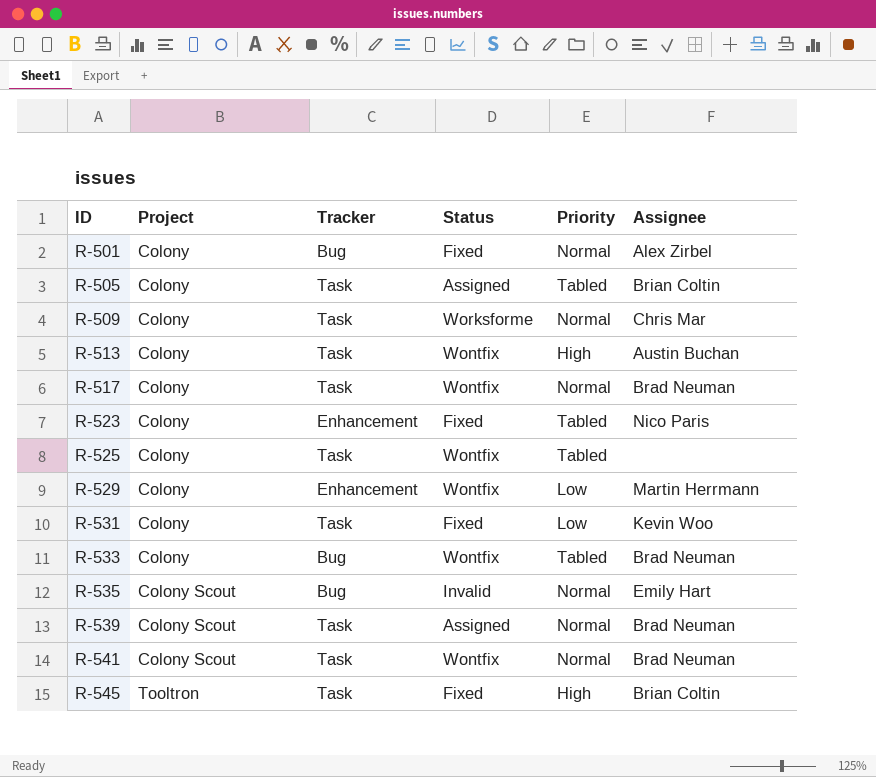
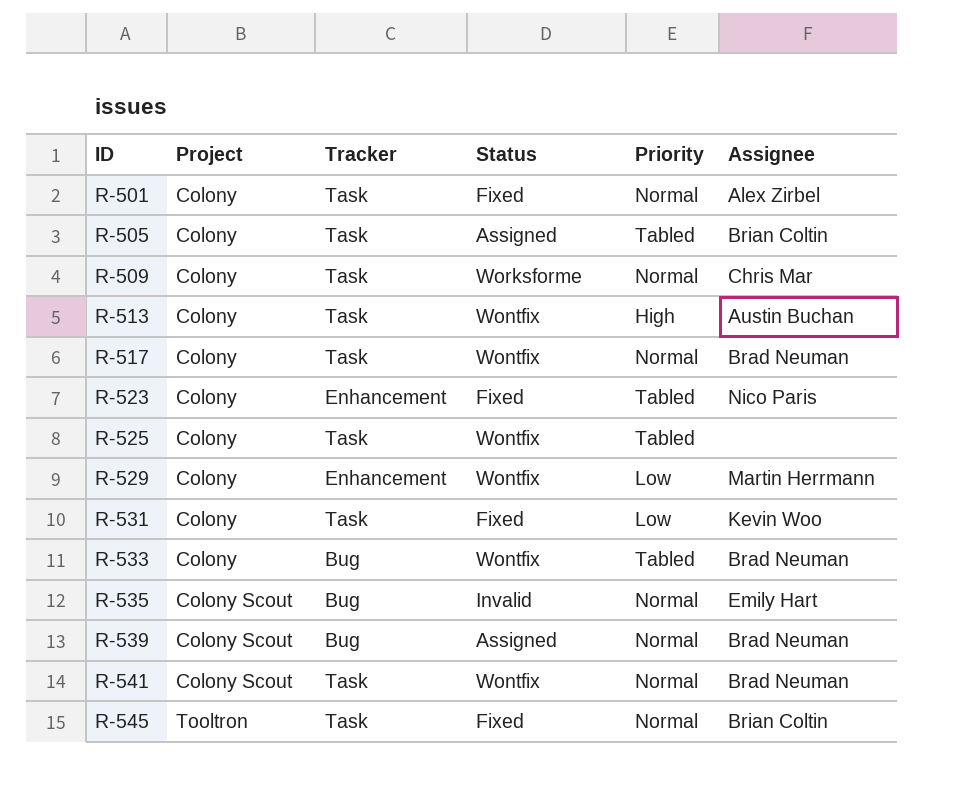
R-501 | Tracker: Bug -> Task
R-539 | Tracker: Task -> Bug
R-545 | Priority: High -> Normal

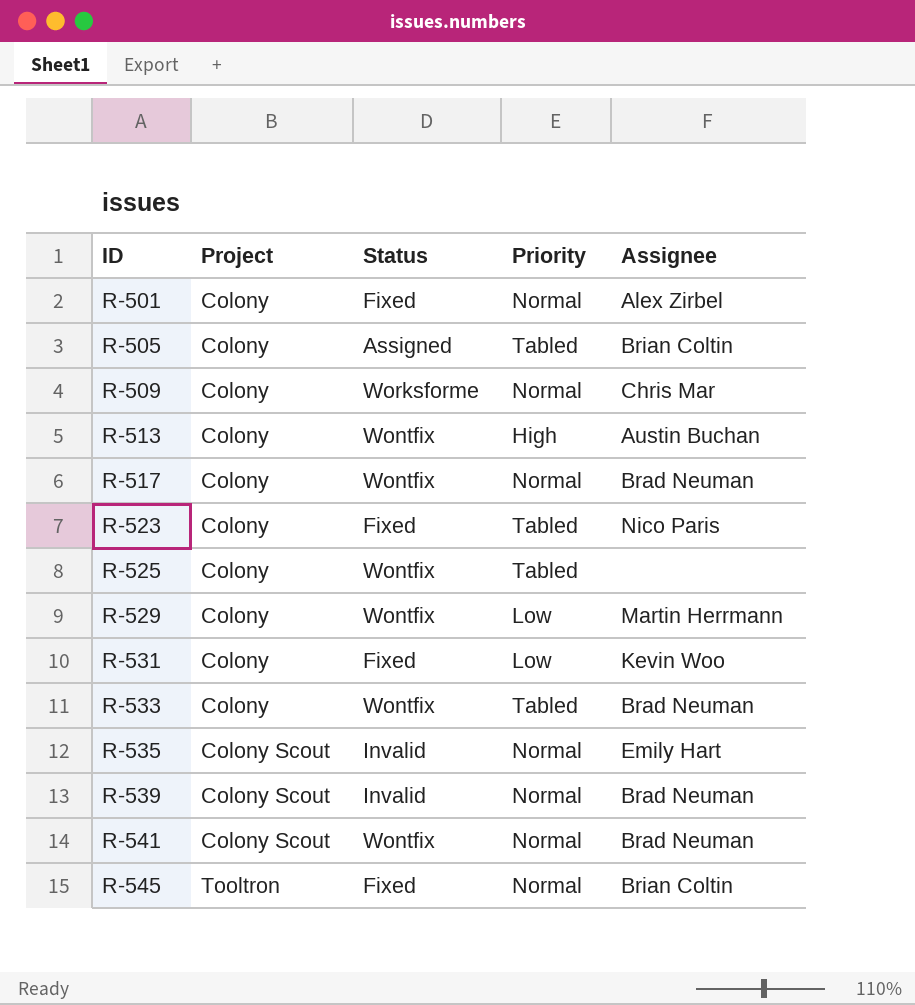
column Tracker | position: 3 -> none
R-539 | Status: Assigned -> Invalid

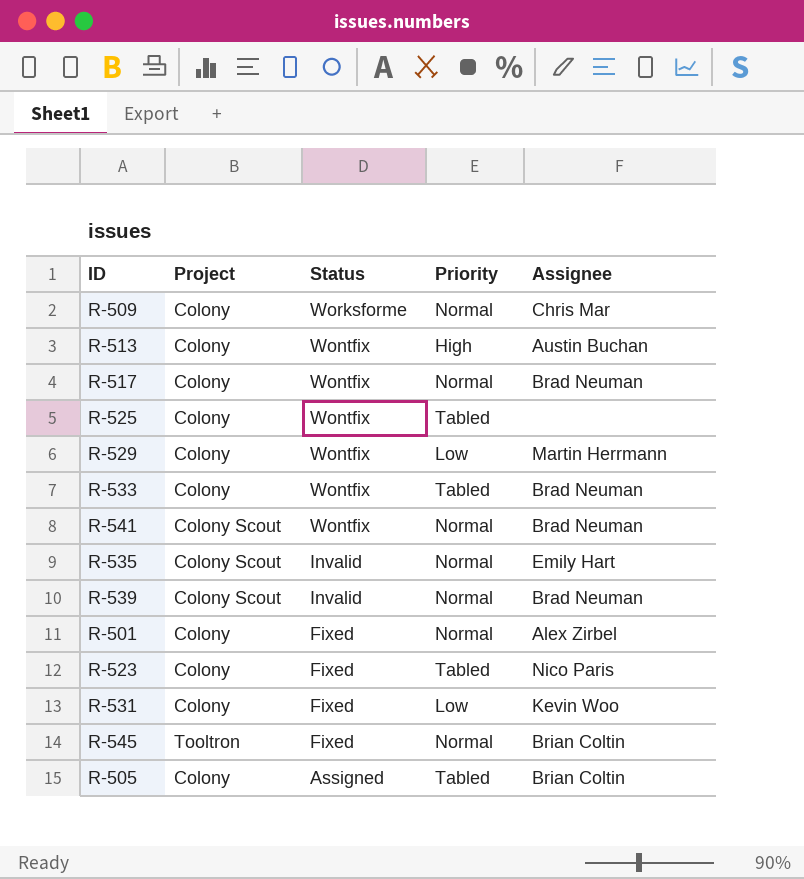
row order: ID ascending -> Status descending

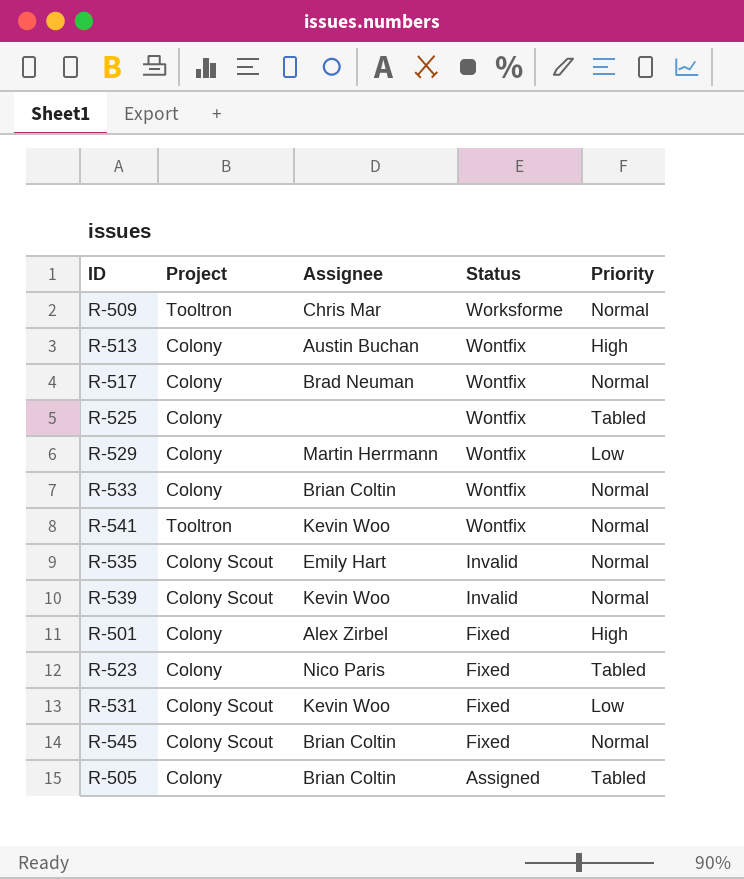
column Assignee | position: 5 -> 3
R-509 | Project: Colony -> Tooltron
R-533 | Assignee: Brad Neuman -> Brian Coltin
R-533 | Priority: Tabled -> Normal
R-541 | Project: Colony Scout -> Tooltron
R-541 | Assignee: Brad Neuman -> Kevin Woo
R-539 | Assignee: Brad Neuman -> Kevin Woo
R-501 | Priority: Normal -> High
R-531 | Project: Colony -> Colony Scout
R-545 | Project: Tooltron -> Colony Scout

